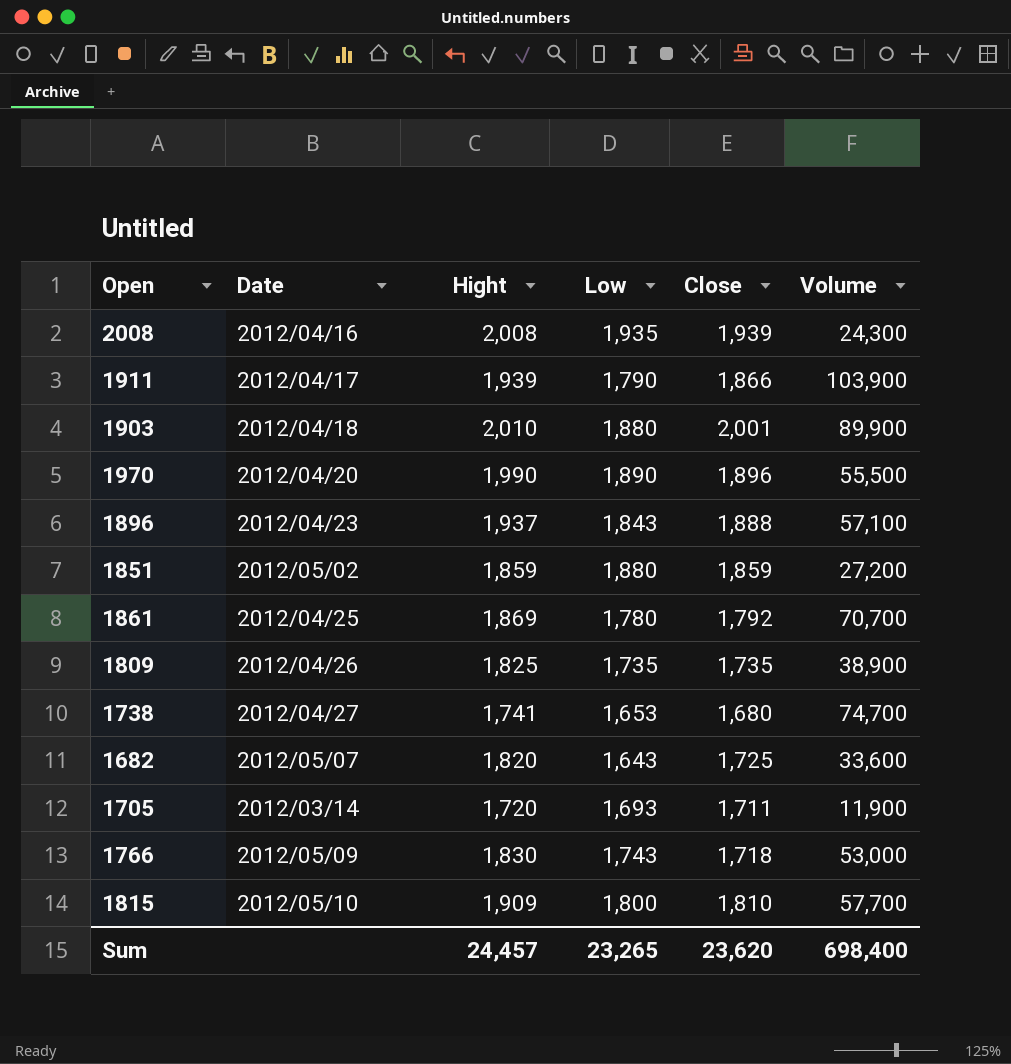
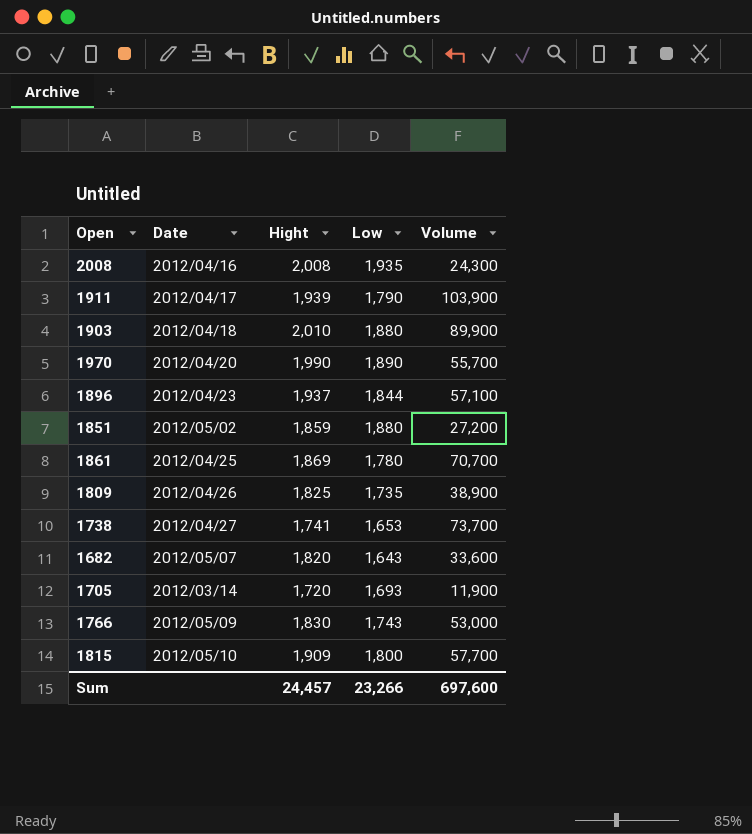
column Close | position: 5 -> none
1970 | Volume: 55,500 -> 55,700
1896 | Low: 1,843 -> 1,844
1738 | Volume: 74,700 -> 73,700
Sum | Low: 23,265 -> 23,266
Sum | Volume: 698,400 -> 697,600

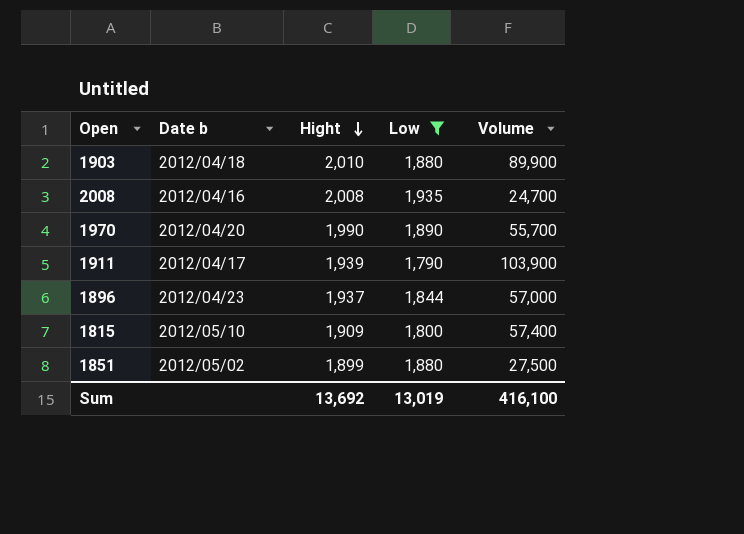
filter: none -> Low >= 1,790
row order: none -> Hight descending
column name: Date -> Date b
2008 | Volume: 24,300 -> 24,700
1896 | Volume: 57,100 -> 57,000
1815 | Volume: 57,700 -> 57,400
1851 | Hight: 1,859 -> 1,899
1851 | Volume: 27,200 -> 27,500
Sum | Hight: 24,457 -> 13,692
Sum | Low: 23,266 -> 13,019
Sum | Volume: 697,600 -> 416,100

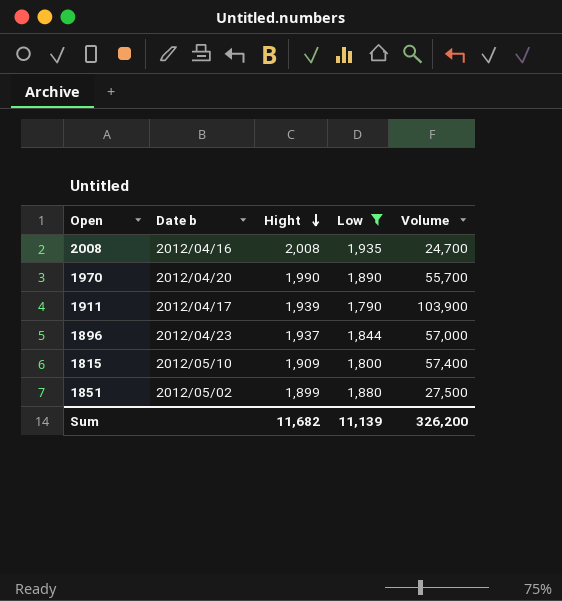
row 1903: 2012/04/18 | 2,010 | 1,880 | 89,900 -> none
Sum | Hight: 13,692 -> 11,682
Sum | Low: 13,019 -> 11,139
Sum | Volume: 416,100 -> 326,200

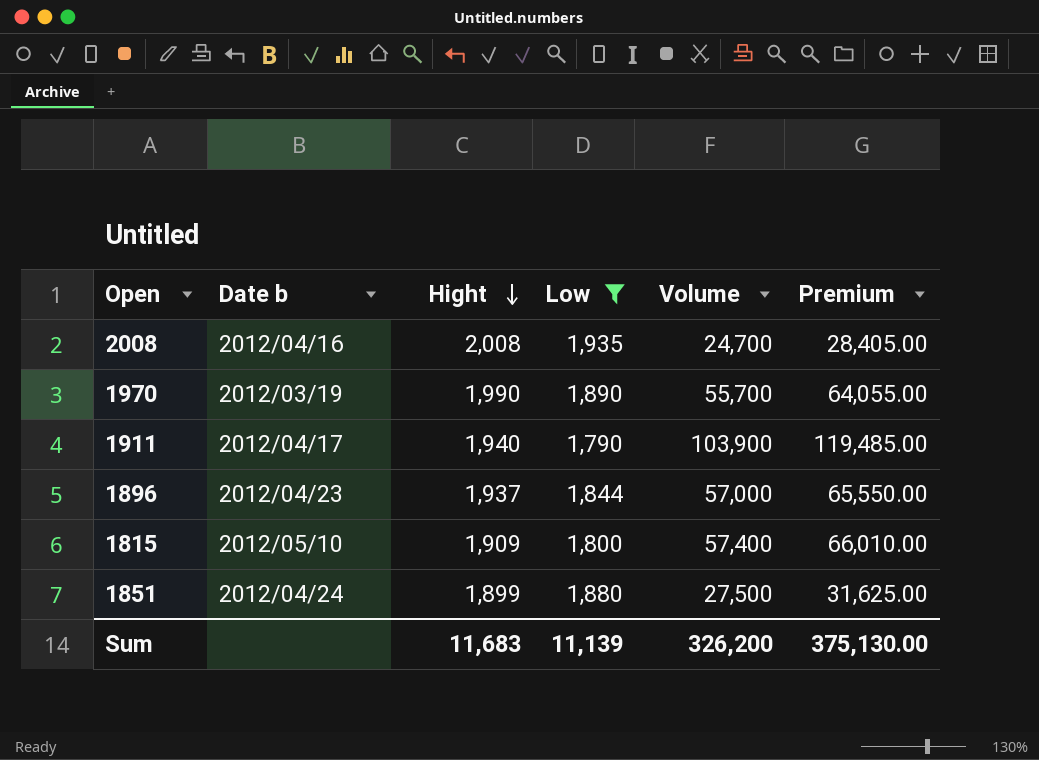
column Premium | formula: none -> [Volume] * 1.15
1970 | Date b: 2012/04/20 -> 2012/03/19
1911 | Hight: 1,939 -> 1,940
1851 | Date b: 2012/05/02 -> 2012/04/24
Sum | Hight: 11,682 -> 11,683

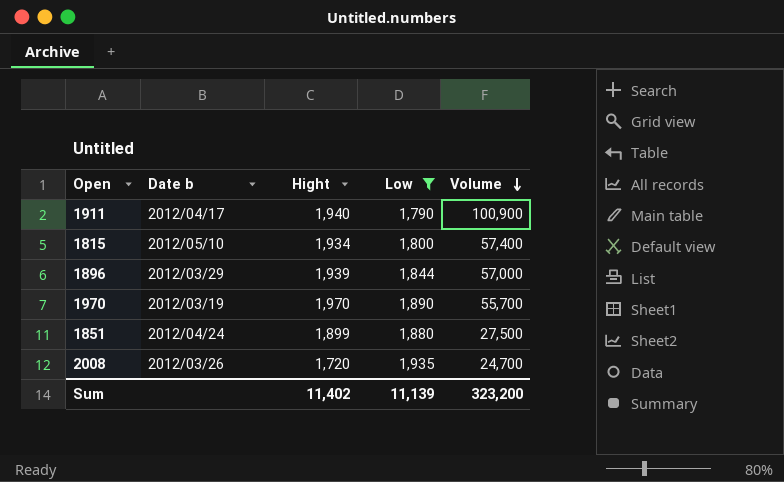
row order: Hight descending -> Volume descending
column Premium | formula: [Volume] * 1.15 -> none
1911 | Volume: 103,900 -> 100,900
1815 | Hight: 1,909 -> 1,934
1896 | Date b: 2012/04/23 -> 2012/03/29
1896 | Hight: 1,937 -> 1,939
1970 | Hight: 1,990 -> 1,970
2008 | Date b: 2012/04/16 -> 2012/03/26
2008 | Hight: 2,008 -> 1,720
Sum | Hight: 11,683 -> 11,402
Sum | Volume: 326,200 -> 323,200

